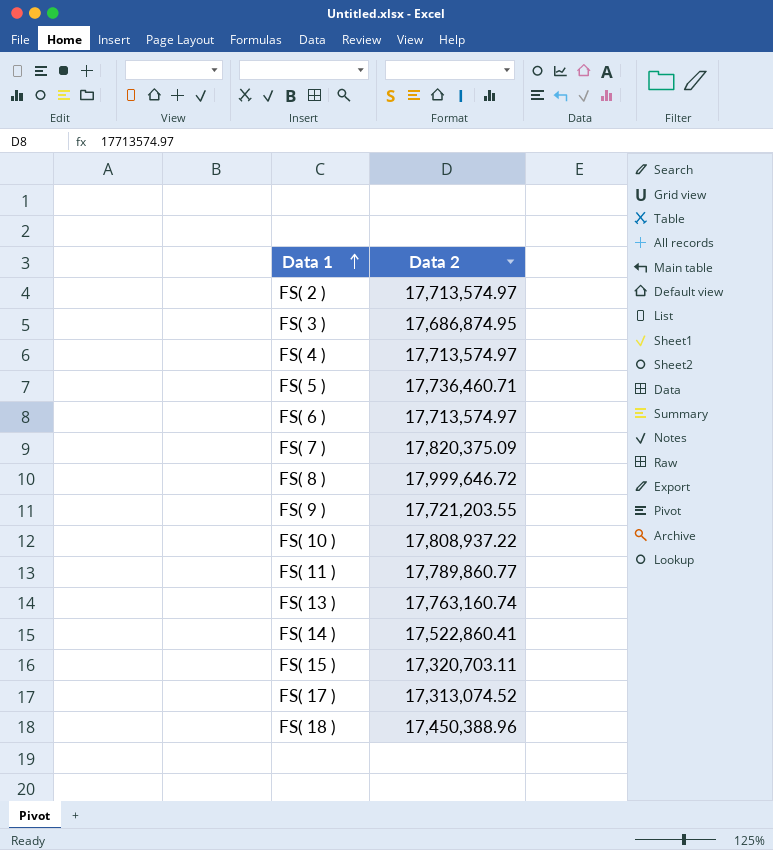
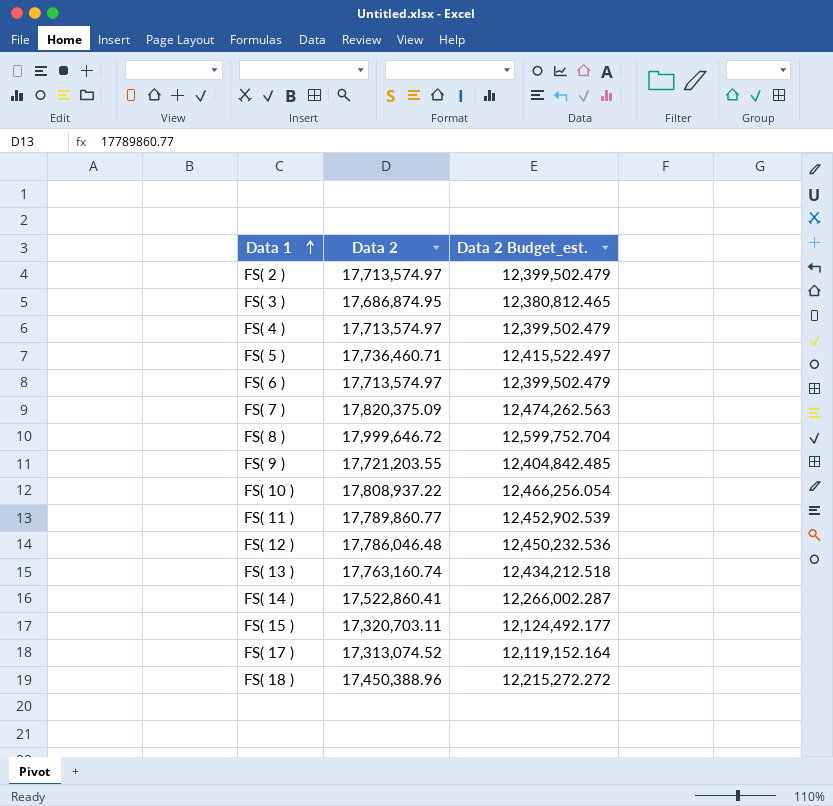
column Data 2 Budget_est. | formula: none -> [Data 2] * 0.7
row FS( 12 ): none -> 17,786,046.48 | 12,450,232.536

